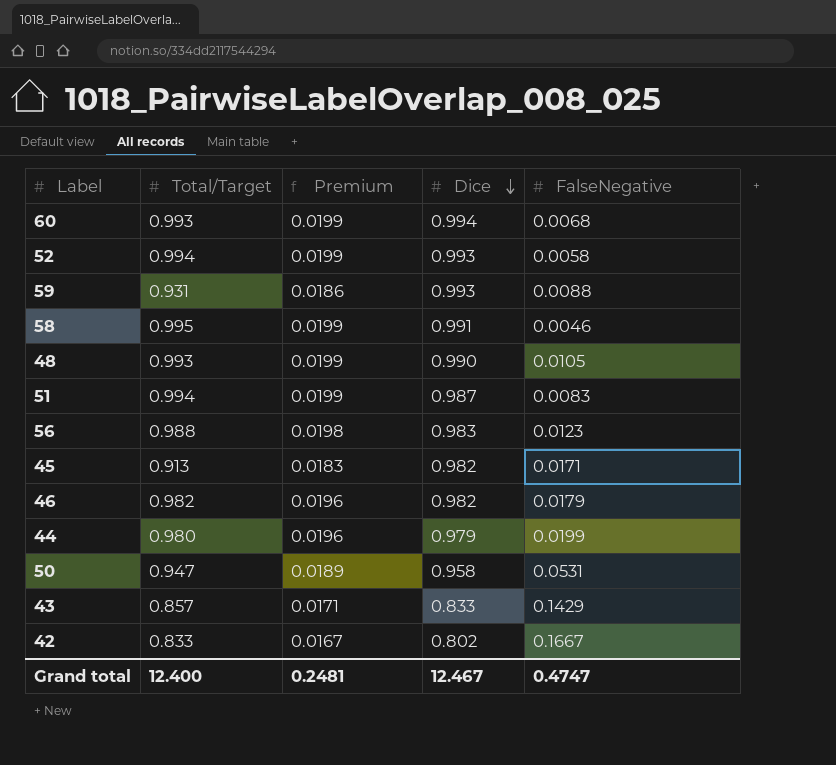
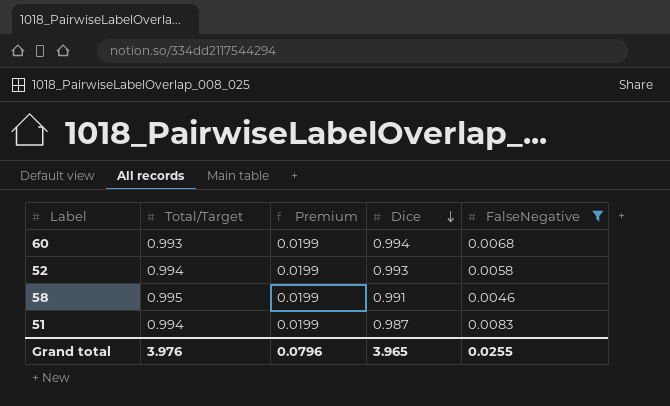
filter: none -> FalseNegative <= 0.0083
Grand total | Total/Target: 12.400 -> 3.976
Grand total | Premium: 0.2481 -> 0.0796
Grand total | Dice: 12.467 -> 3.965
Grand total | FalseNegative: 0.4747 -> 0.0255

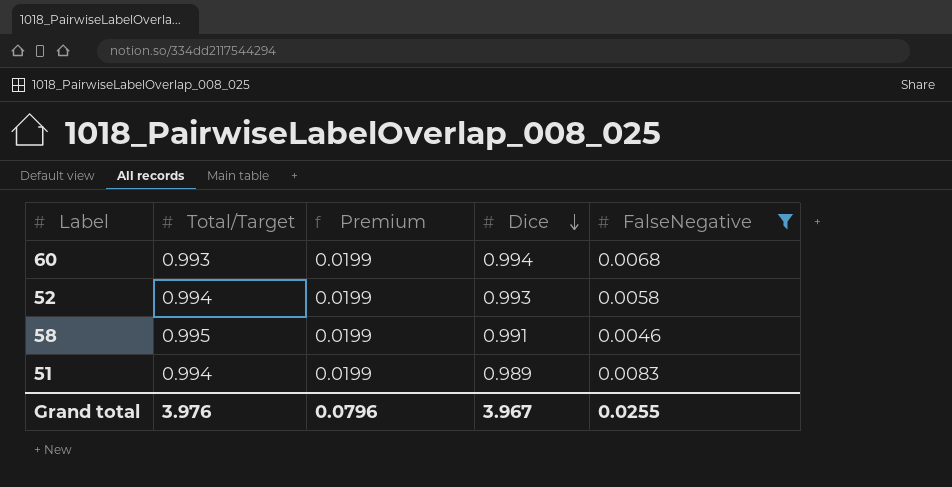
51 | Dice: 0.987 -> 0.989
Grand total | Dice: 3.965 -> 3.967

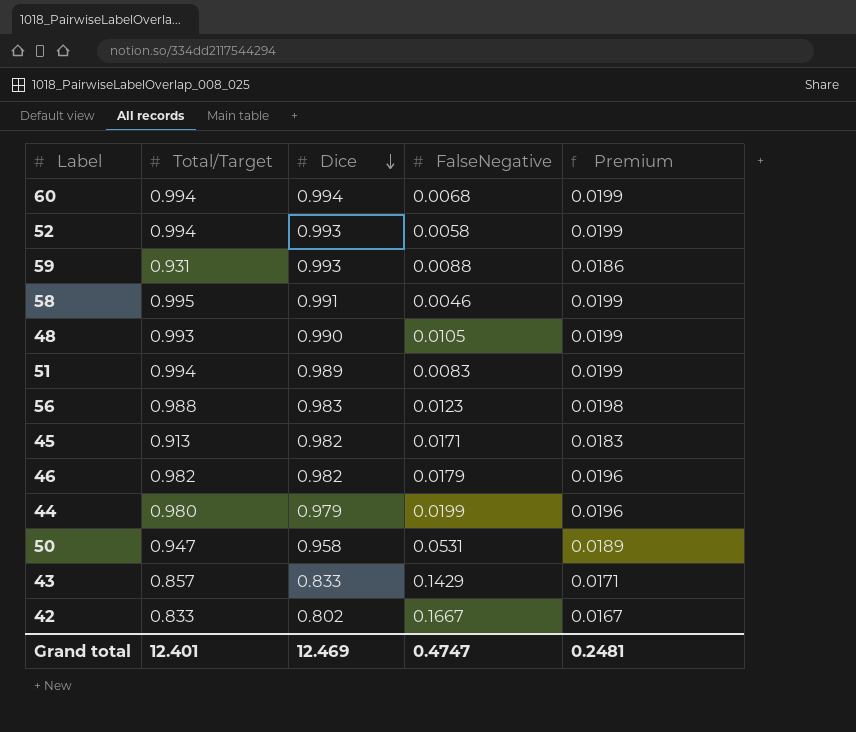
filter: FalseNegative <= 0.0083 -> none
column Premium | position: 3 -> 5
60 | Total/Target: 0.993 -> 0.994
Grand total | Total/Target: 3.976 -> 12.401
Grand total | Dice: 3.967 -> 12.469
Grand total | FalseNegative: 0.0255 -> 0.4747
Grand total | Premium: 0.0796 -> 0.2481

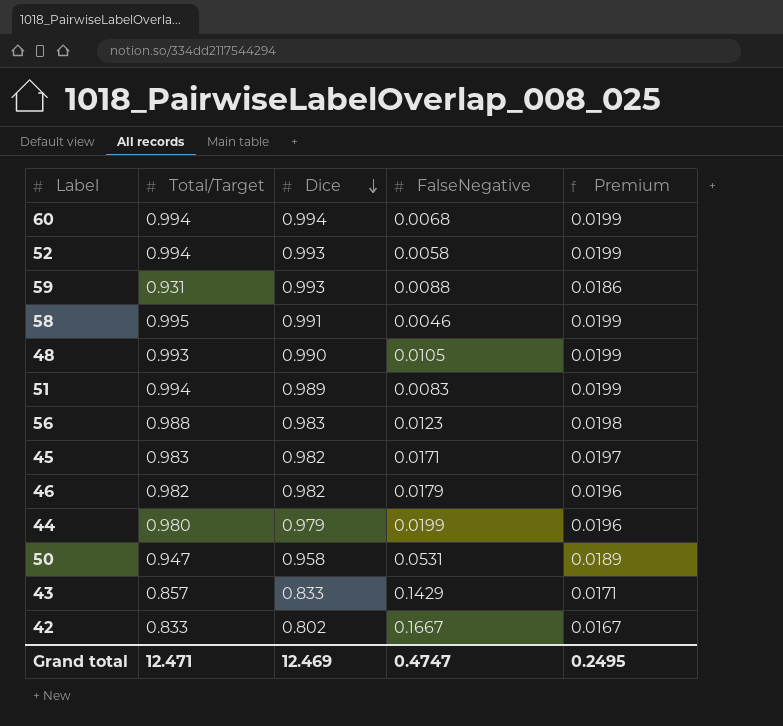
45 | Total/Target: 0.913 -> 0.983
45 | Premium: 0.0183 -> 0.0197
Grand total | Total/Target: 12.401 -> 12.471
Grand total | Premium: 0.2481 -> 0.2495

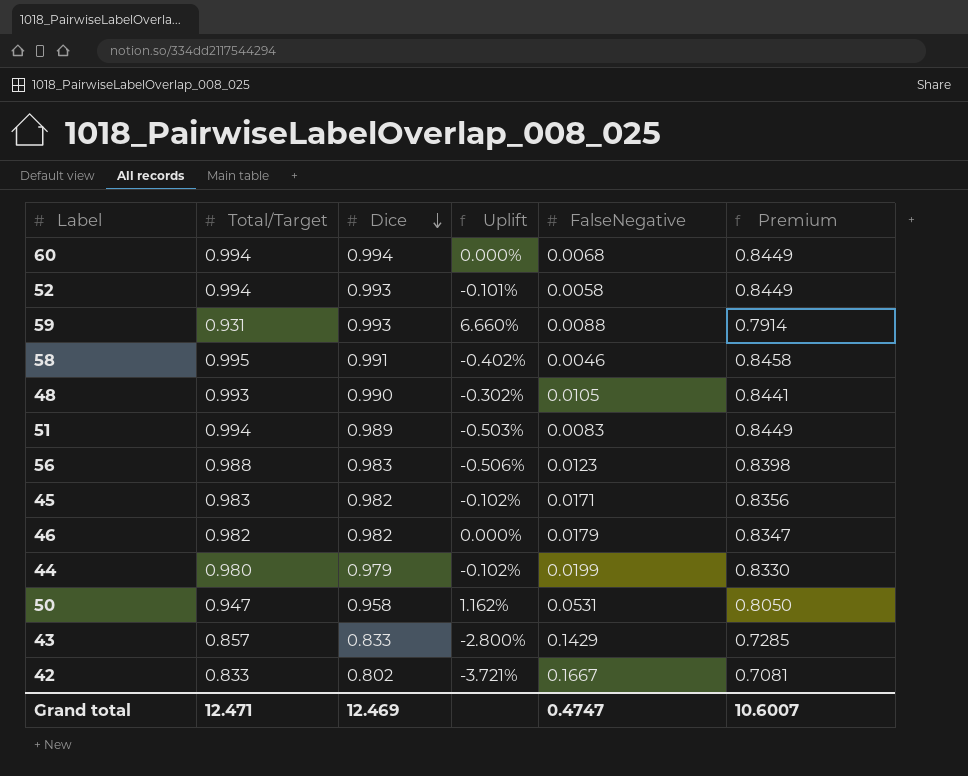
column Uplift | formula: none -> ([Dice] - [Total/Target]) / [Total/Target]
column Premium | formula: [Total/Target] * 0.02 -> [Total/Target] * 0.85
Grand total | Premium: 0.2495 -> 10.6007

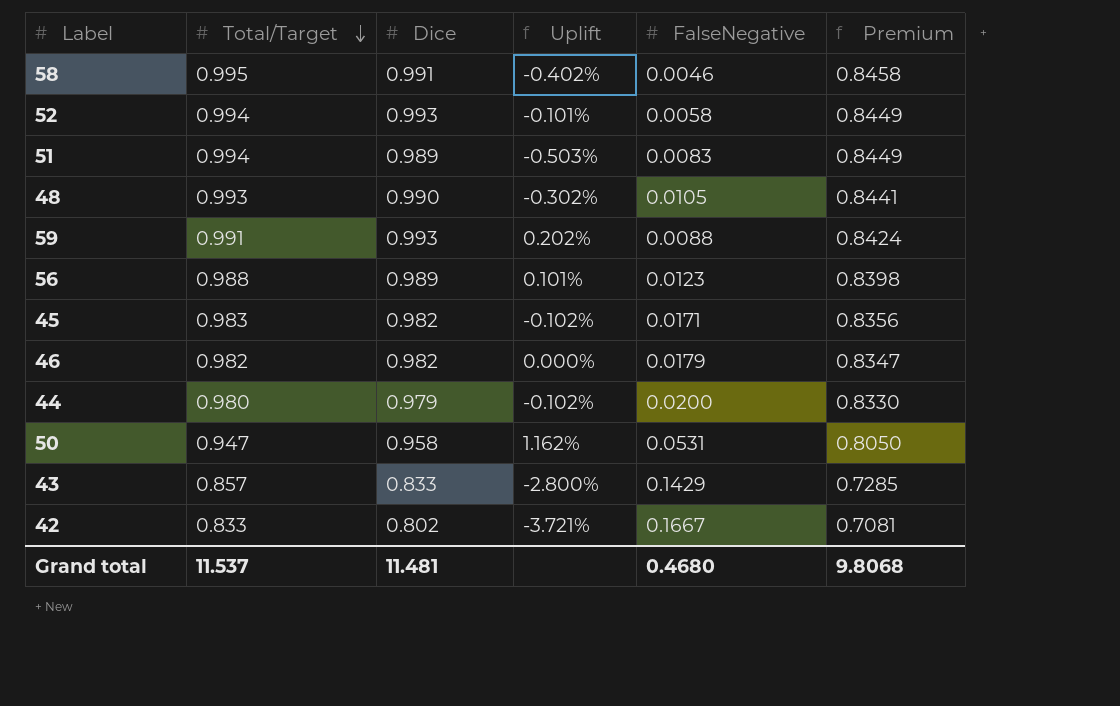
row order: Dice descending -> Total/Target descending
row 60: 0.994 | 0.994 | 0.000% | 0.0068 | 0.8449 -> none
59 | Total/Target: 0.931 -> 0.991
59 | Uplift: 6.660% -> 0.202%
59 | Premium: 0.7914 -> 0.8424
56 | Dice: 0.983 -> 0.989
56 | Uplift: -0.506% -> 0.101%
44 | FalseNegative: 0.0199 -> 0.0200
Grand total | Total/Target: 12.471 -> 11.537
Grand total | Dice: 12.469 -> 11.481
Grand total | FalseNegative: 0.4747 -> 0.4680
Grand total | Premium: 10.6007 -> 9.8068

